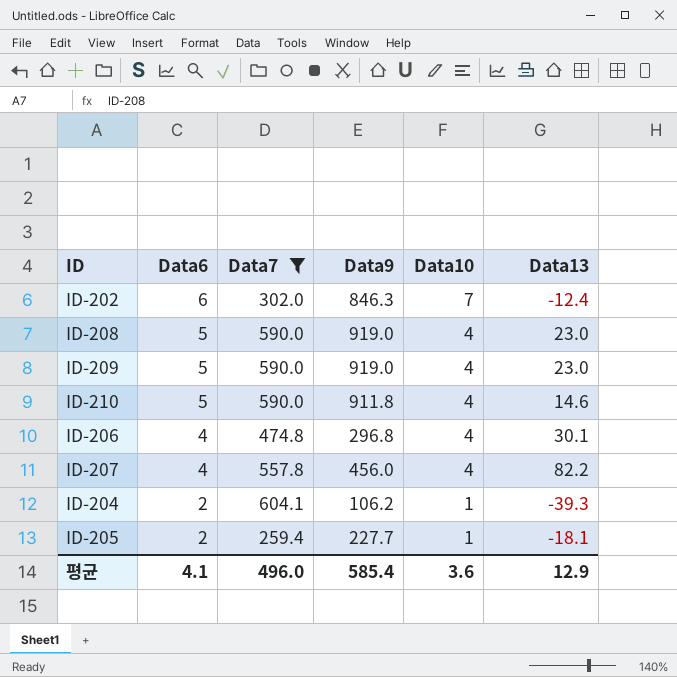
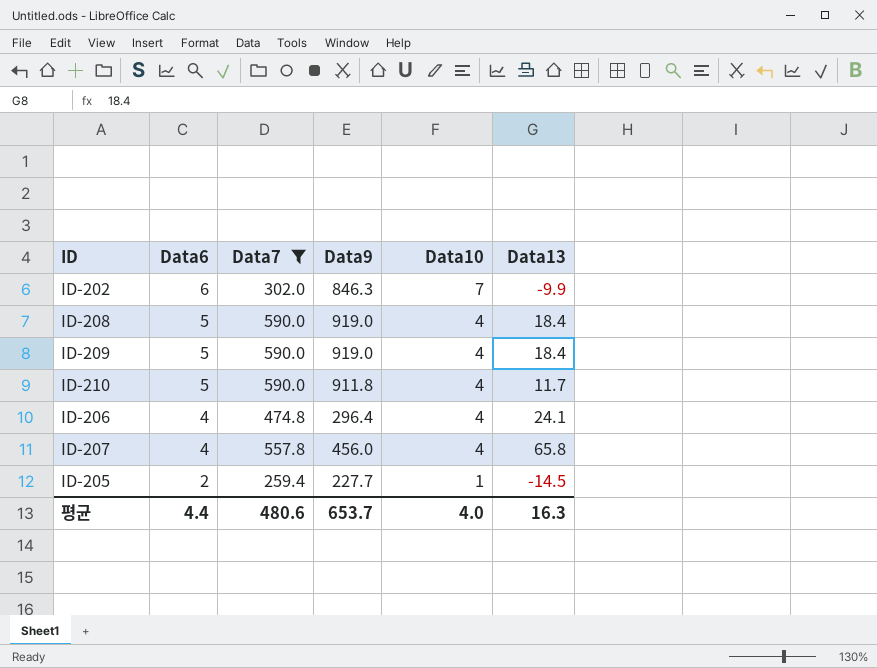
row ID-204: 2 | 604.1 | 106.2 | 1 | -39.3 -> none
ID-202 | Data13: -12.4 -> -9.9
ID-208 | Data13: 23.0 -> 18.4
ID-209 | Data13: 23.0 -> 18.4
ID-210 | Data13: 14.6 -> 11.7
ID-206 | Data9: 296.8 -> 296.4
ID-206 | Data13: 30.1 -> 24.1
ID-207 | Data13: 82.2 -> 65.8
ID-205 | Data13: -18.1 -> -14.5
평균 | Data6: 4.1 -> 4.4
평균 | Data7: 496.0 -> 480.6
평균 | Data9: 585.4 -> 653.7
평균 | Data10: 3.6 -> 4.0
평균 | Data13: 12.9 -> 16.3

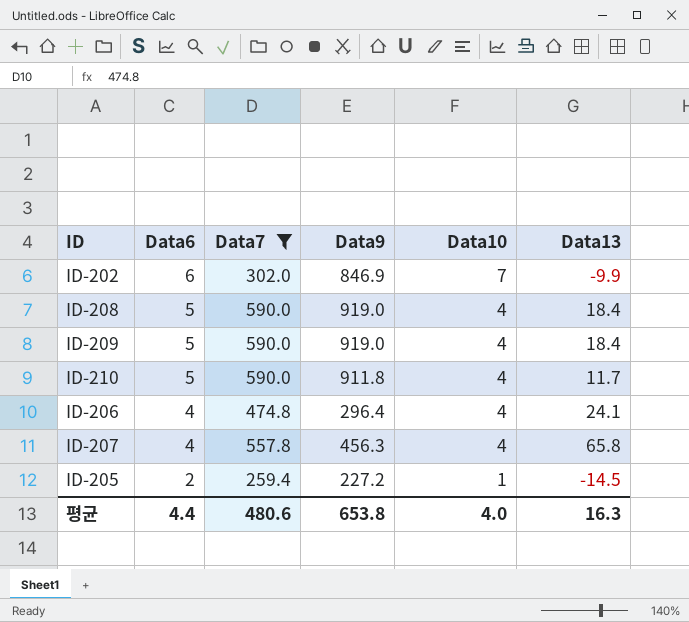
ID-202 | Data9: 846.3 -> 846.9
ID-207 | Data9: 456.0 -> 456.3
ID-205 | Data9: 227.7 -> 227.2
평균 | Data9: 653.7 -> 653.8

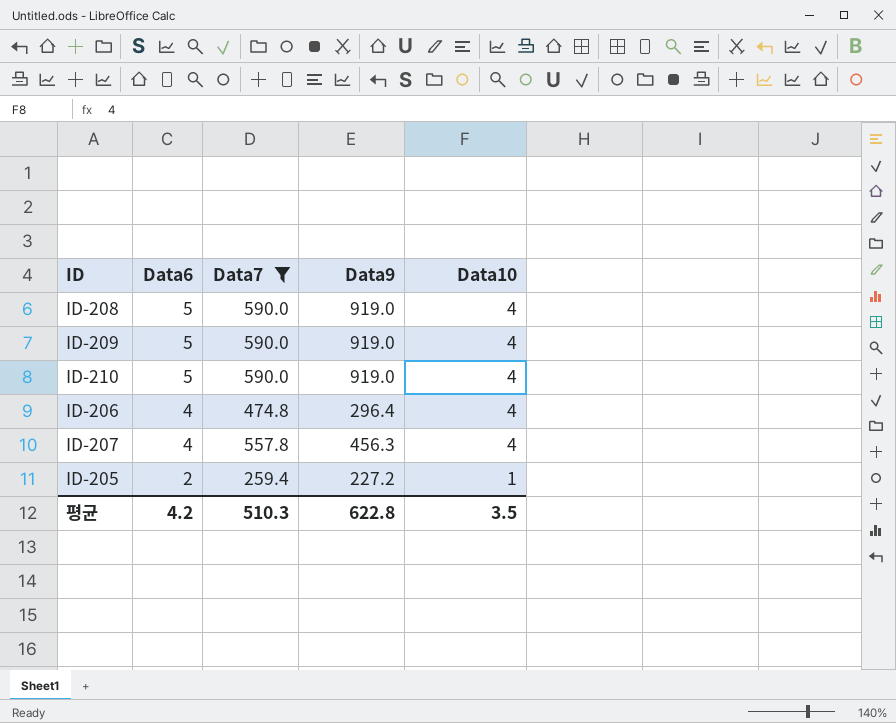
column Data13 | position: 6 -> none
row ID-202: 6 | 302.0 | 846.9 | 7 | -9.9 -> none
ID-210 | Data9: 911.8 -> 919.0
평균 | Data6: 4.4 -> 4.2
평균 | Data7: 480.6 -> 510.3
평균 | Data9: 653.8 -> 622.8
평균 | Data10: 4.0 -> 3.5

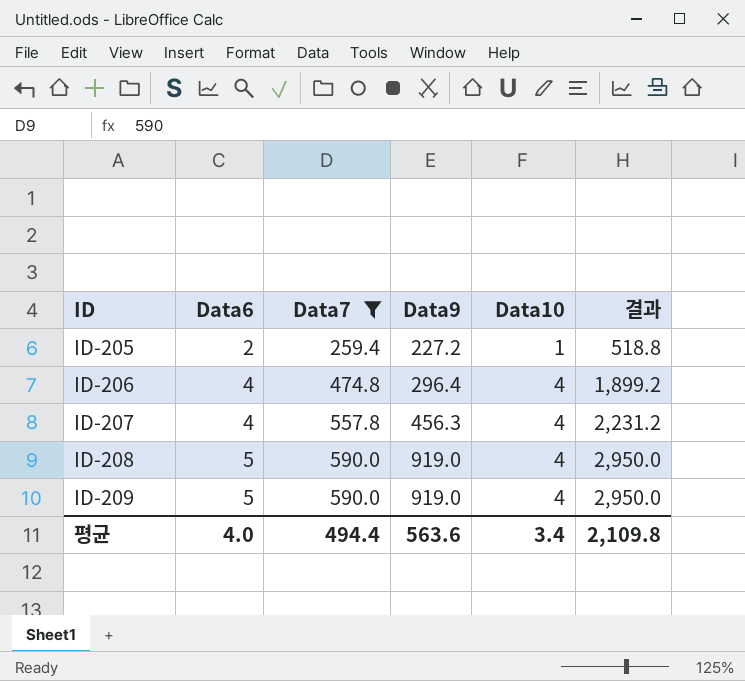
row order: Data6 descending -> ID ascending
column 결과 | formula: none -> [Data6] * [Data7]
row ID-210: 5 | 590.0 | 919.0 | 4 -> none
평균 | Data6: 4.2 -> 4.0
평균 | Data7: 510.3 -> 494.4
평균 | Data9: 622.8 -> 563.6
평균 | Data10: 3.5 -> 3.4

